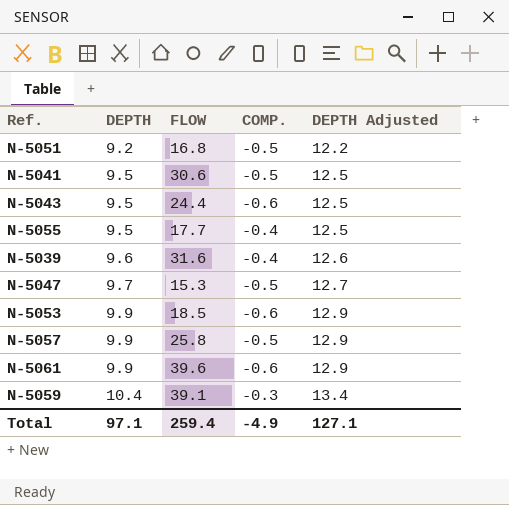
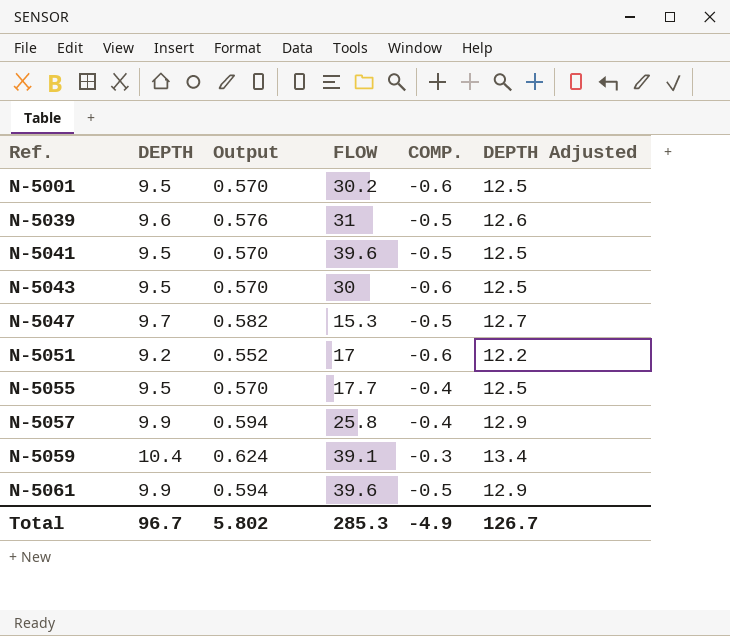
row order: DEPTH ascending -> Ref. ascending
column Output | formula: none -> [DEPTH] * 0.06
row N-5053: 9.9 | 18.5 | -0.6 | 12.9 -> none
row N-5001: none -> 9.5 | 0.570 | 30.2 | -0.6 | 12.5
N-5039 | FLOW: 31.6 -> 31
N-5039 | COMP.: -0.4 -> -0.5
N-5041 | FLOW: 30.6 -> 39.6
N-5043 | FLOW: 24.4 -> 30
N-5051 | FLOW: 16.8 -> 17
N-5051 | COMP.: -0.5 -> -0.6
N-5057 | COMP.: -0.5 -> -0.4
N-5061 | COMP.: -0.6 -> -0.5
Total | DEPTH: 97.1 -> 96.7
Total | FLOW: 259.4 -> 285.3
Total | DEPTH Adjusted: 127.1 -> 126.7

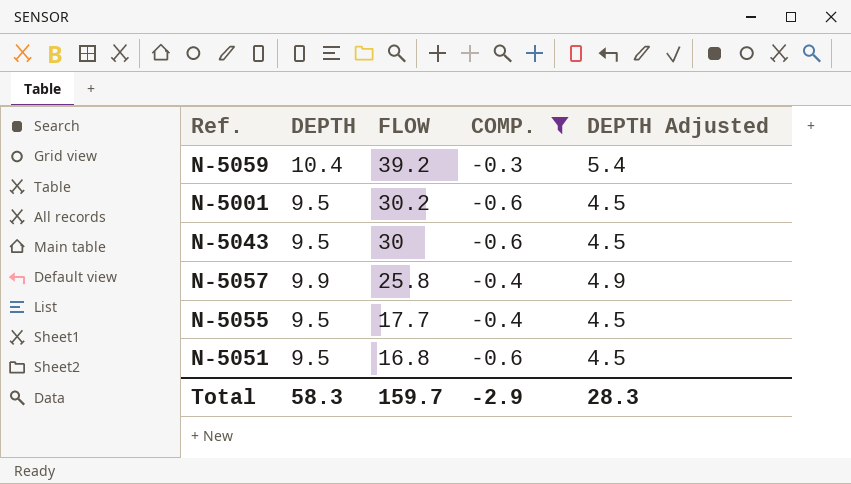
filter: none -> COMP. != -0.5
row order: Ref. ascending -> FLOW descending
column Output | formula: [DEPTH] * 0.06 -> none
column DEPTH Adjusted | formula: [DEPTH] + 3 -> [DEPTH] - 5
N-5059 | FLOW: 39.1 -> 39.2
N-5051 | DEPTH: 9.2 -> 9.5
N-5051 | FLOW: 17 -> 16.8
Total | DEPTH: 96.7 -> 58.3
Total | FLOW: 285.3 -> 159.7
Total | COMP.: -4.9 -> -2.9
Total | DEPTH Adjusted: 126.7 -> 28.3

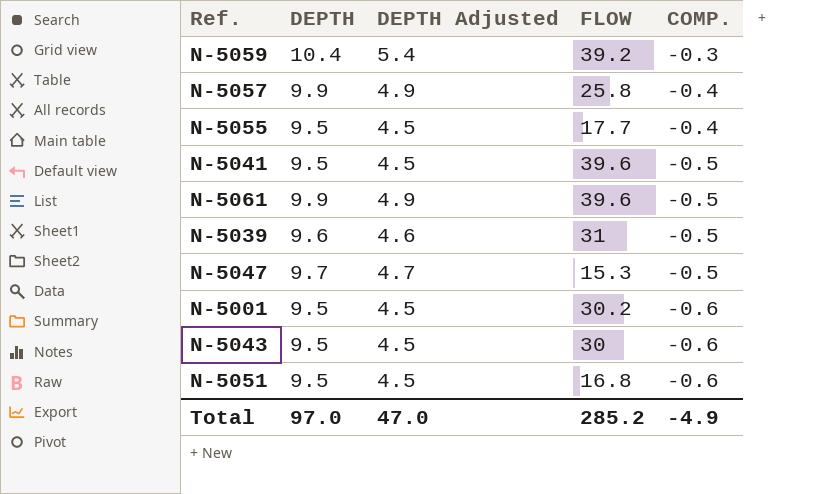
filter: COMP. != -0.5 -> none
row order: FLOW descending -> COMP. descending
column DEPTH Adjusted | position: 5 -> 3
Total | DEPTH: 58.3 -> 97.0
Total | DEPTH Adjusted: 28.3 -> 47.0
Total | FLOW: 159.7 -> 285.2
Total | COMP.: -2.9 -> -4.9

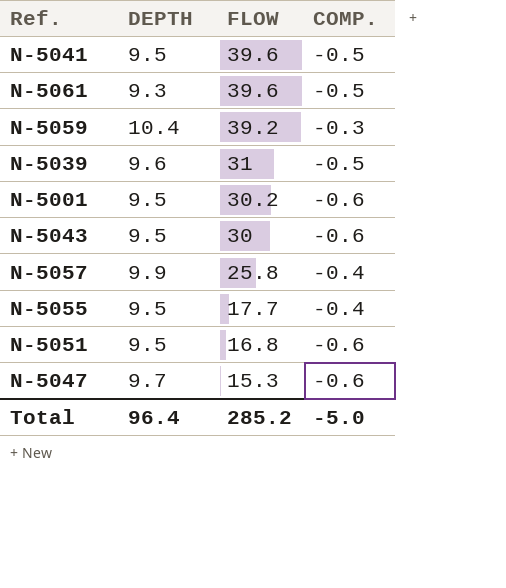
row order: COMP. descending -> FLOW descending
column DEPTH Adjusted | formula: [DEPTH] - 5 -> none
N-5061 | DEPTH: 9.9 -> 9.3
N-5047 | COMP.: -0.5 -> -0.6
Total | DEPTH: 97.0 -> 96.4
Total | COMP.: -4.9 -> -5.0

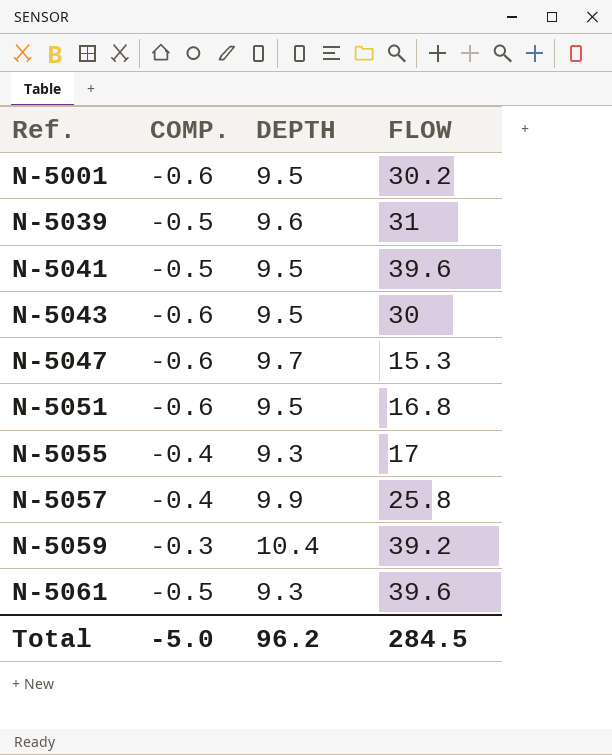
row order: FLOW descending -> Ref. ascending
column COMP. | position: 4 -> 2
N-5055 | DEPTH: 9.5 -> 9.3
N-5055 | FLOW: 17.7 -> 17
Total | DEPTH: 96.4 -> 96.2
Total | FLOW: 285.2 -> 284.5

